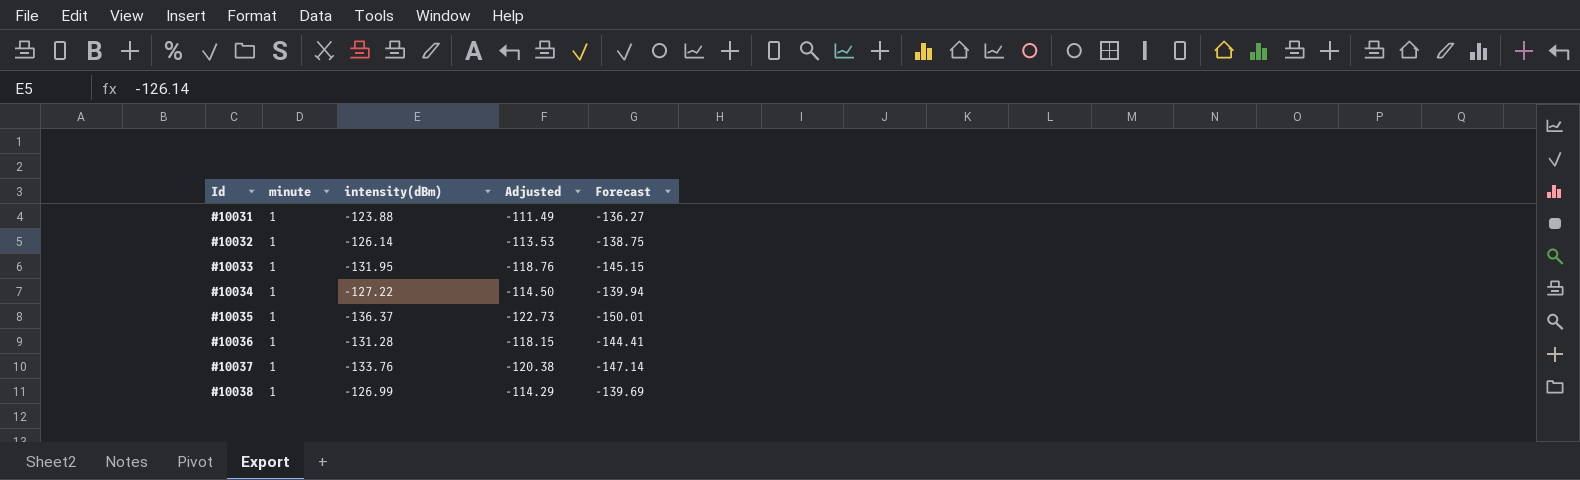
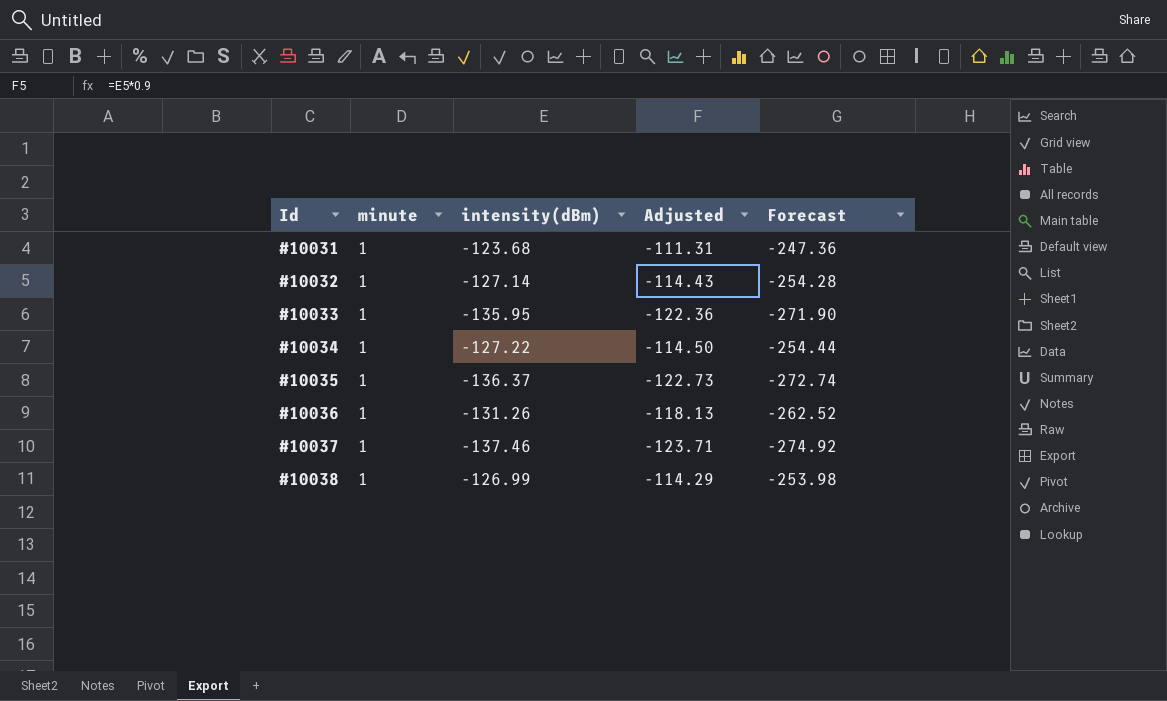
column Forecast | formula: [intensity(dBm)] * 1.1 -> [intensity(dBm)] * 2
#10031 | intensity(dBm): -123.88 -> -123.68
#10031 | Adjusted: -111.49 -> -111.31
#10032 | intensity(dBm): -126.14 -> -127.14
#10032 | Adjusted: -113.53 -> -114.43
#10033 | intensity(dBm): -131.95 -> -135.95
#10033 | Adjusted: -118.76 -> -122.36
#10036 | intensity(dBm): -131.28 -> -131.26
#10036 | Adjusted: -118.15 -> -118.13
#10037 | intensity(dBm): -133.76 -> -137.46
#10037 | Adjusted: -120.38 -> -123.71

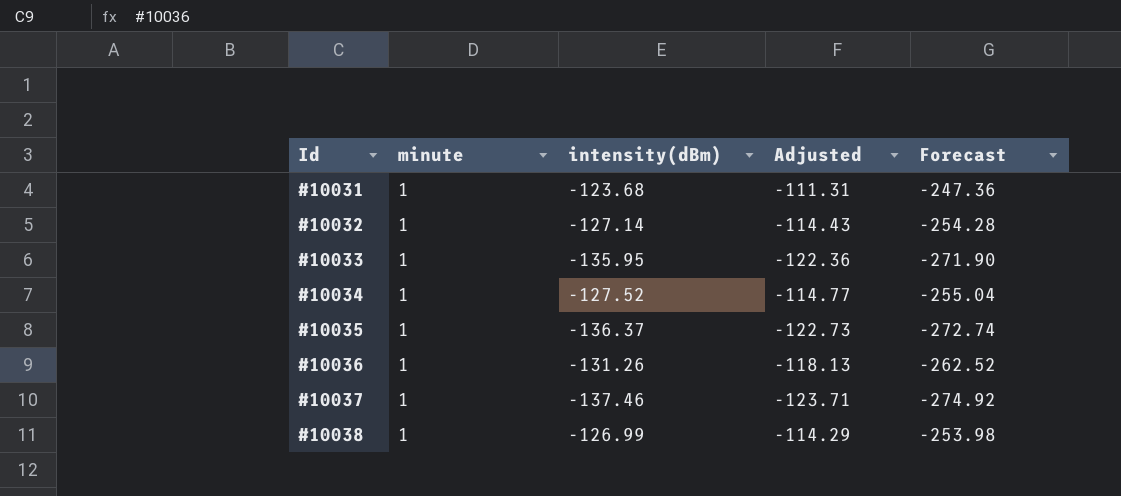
#10034 | intensity(dBm): -127.22 -> -127.52
#10034 | Adjusted: -114.50 -> -114.77
#10034 | Forecast: -254.44 -> -255.04

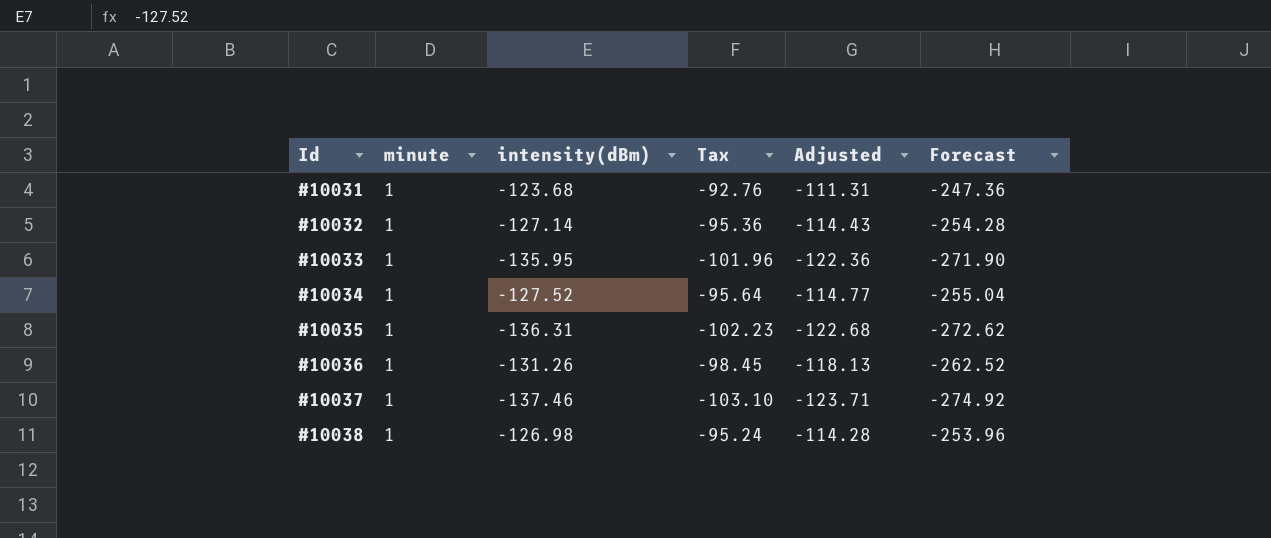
column Tax | formula: none -> [intensity(dBm)] * 0.75
#10035 | intensity(dBm): -136.37 -> -136.31
#10035 | Adjusted: -122.73 -> -122.68
#10035 | Forecast: -272.74 -> -272.62
#10038 | intensity(dBm): -126.99 -> -126.98
#10038 | Adjusted: -114.29 -> -114.28
#10038 | Forecast: -253.98 -> -253.96

